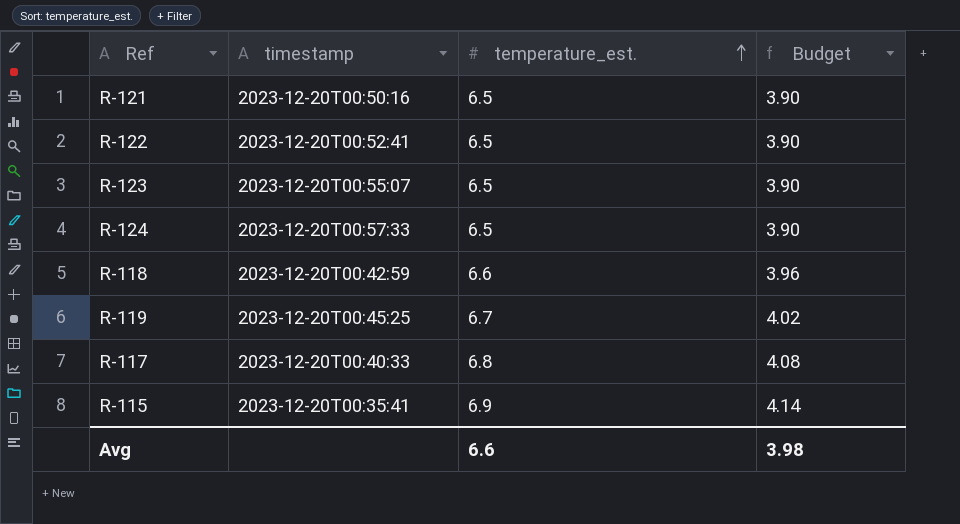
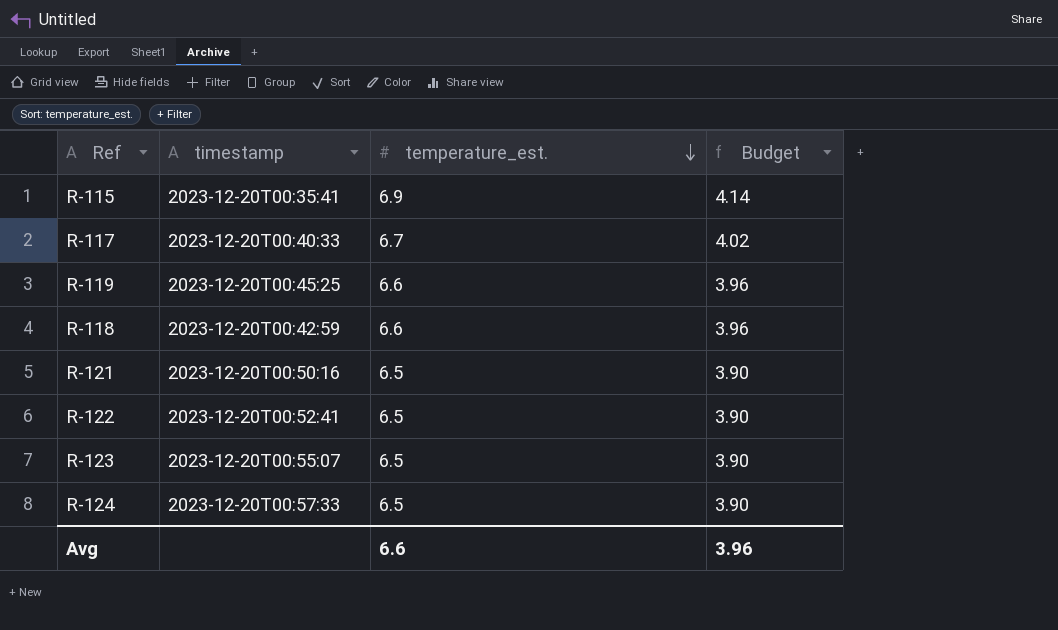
row order: temperature_est. ascending -> temperature_est. descending
R-117 | temperature_est.: 6.8 -> 6.7
R-117 | Budget: 4.08 -> 4.02
R-119 | temperature_est.: 6.7 -> 6.6
R-119 | Budget: 4.02 -> 3.96
Avg | Budget: 3.98 -> 3.96

